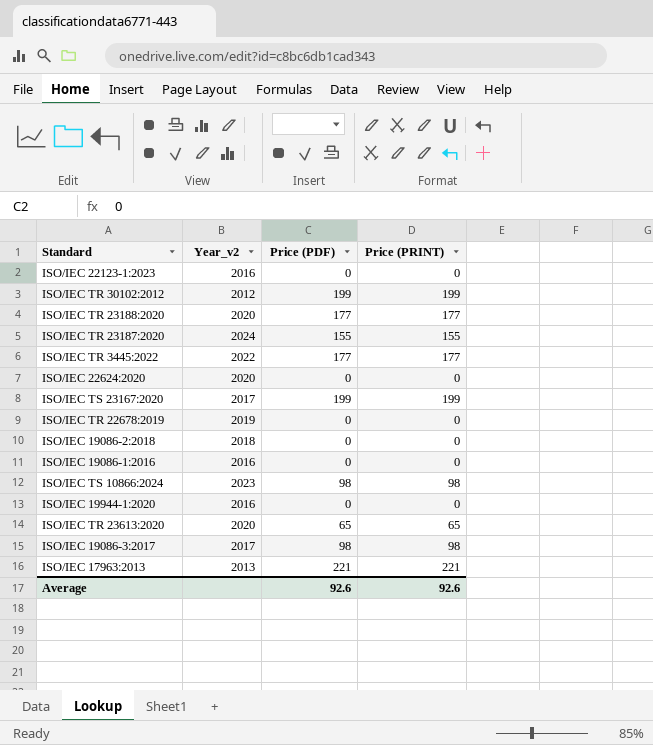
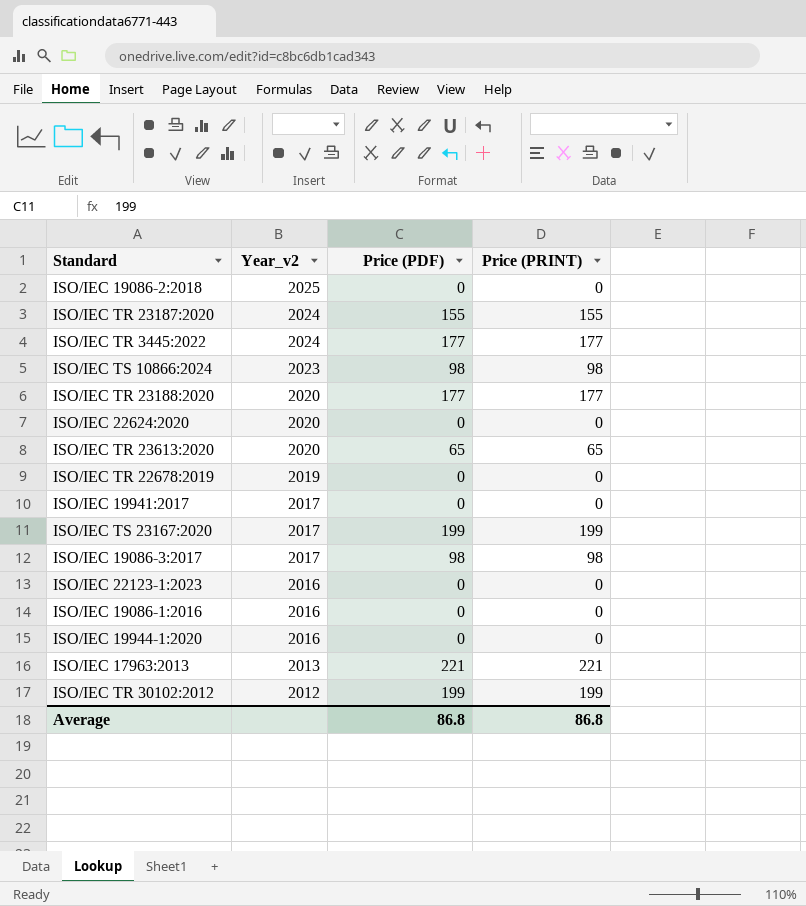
row order: none -> Year_v2 descending
ISO/IEC 19086-2:2018 | Year_v2: 2018 -> 2025
ISO/IEC TR 3445:2022 | Year_v2: 2022 -> 2024
row ISO/IEC 19941:2017: none -> 2017 | 0 | 0
Average | Price (PDF): 92.6 -> 86.8
Average | Price (PRINT): 92.6 -> 86.8

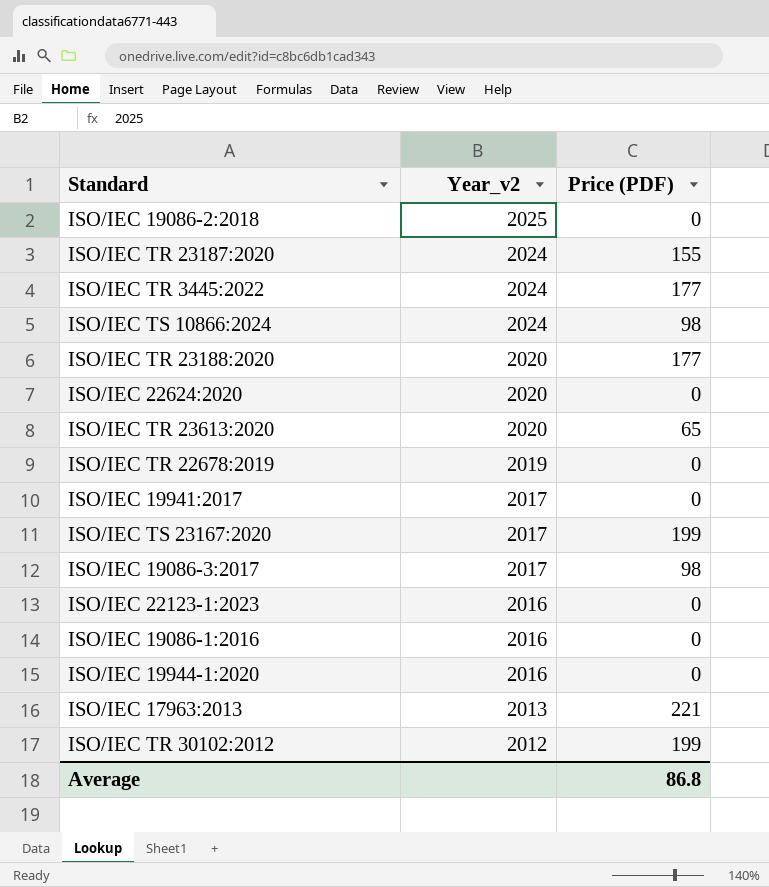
column Price (PRINT) | position: 4 -> none
ISO/IEC TS 10866:2024 | Year_v2: 2023 -> 2024

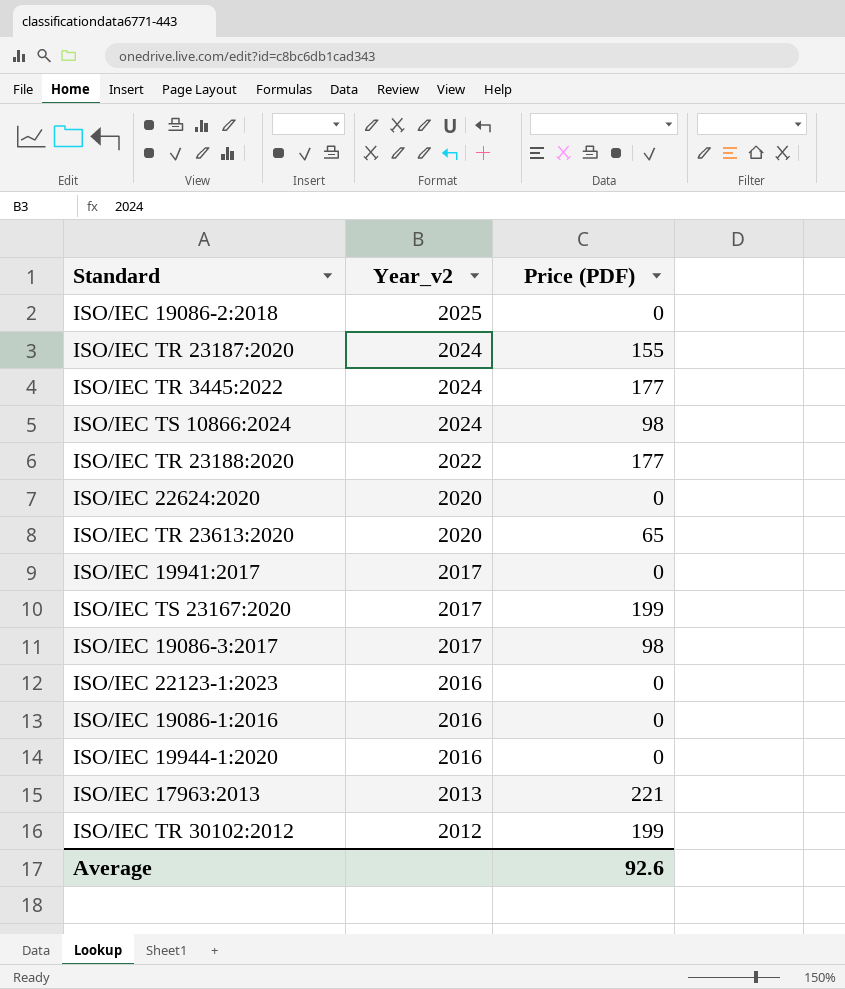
row ISO/IEC TR 22678:2019: 2019 | 0 -> none
ISO/IEC TR 23188:2020 | Year_v2: 2020 -> 2022
Average | Price (PDF): 86.8 -> 92.6

